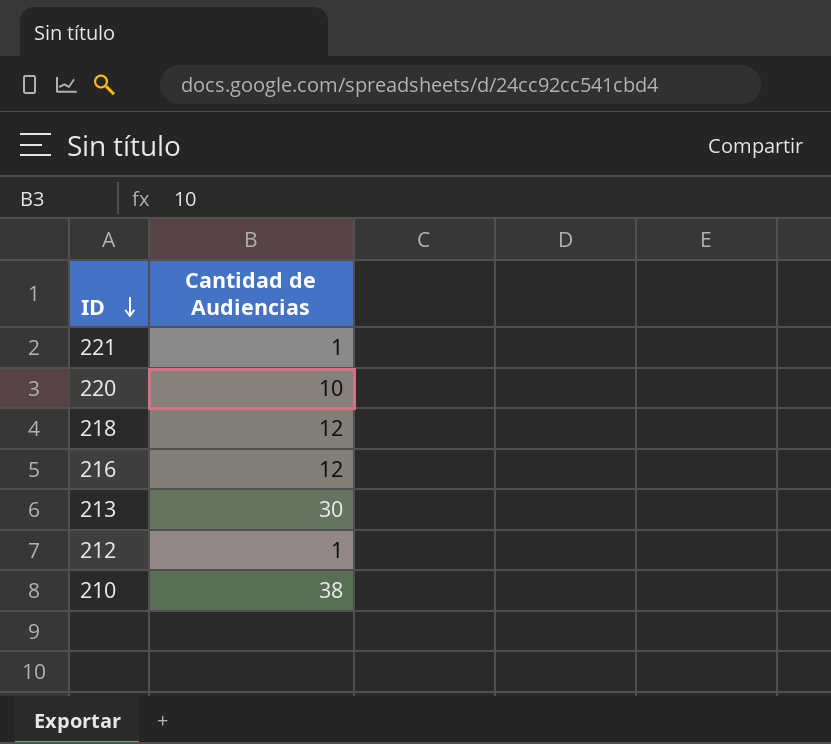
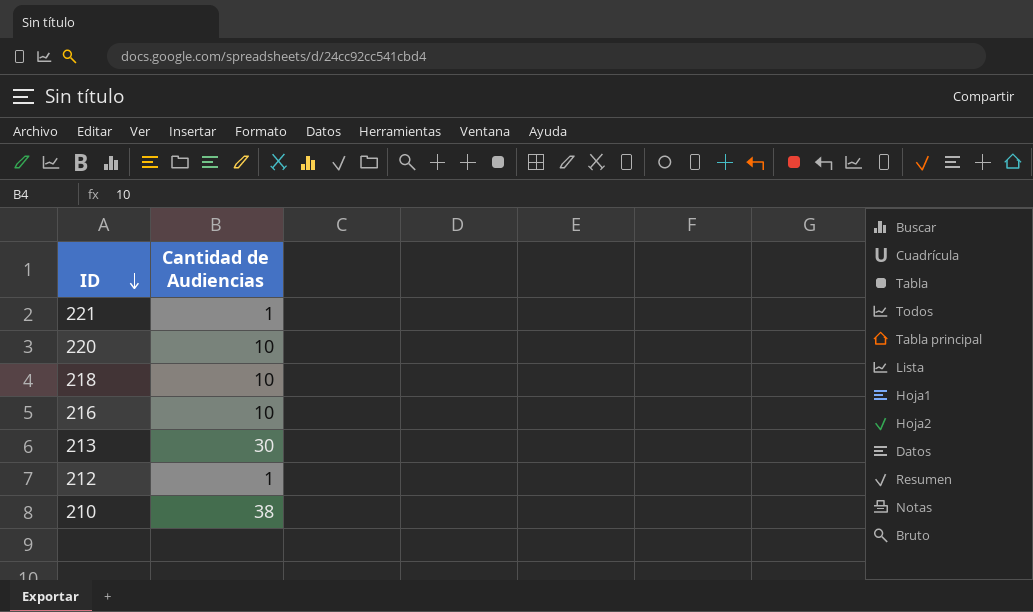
218 | Cantidad de Audiencias: 12 -> 10
216 | Cantidad de Audiencias: 12 -> 10

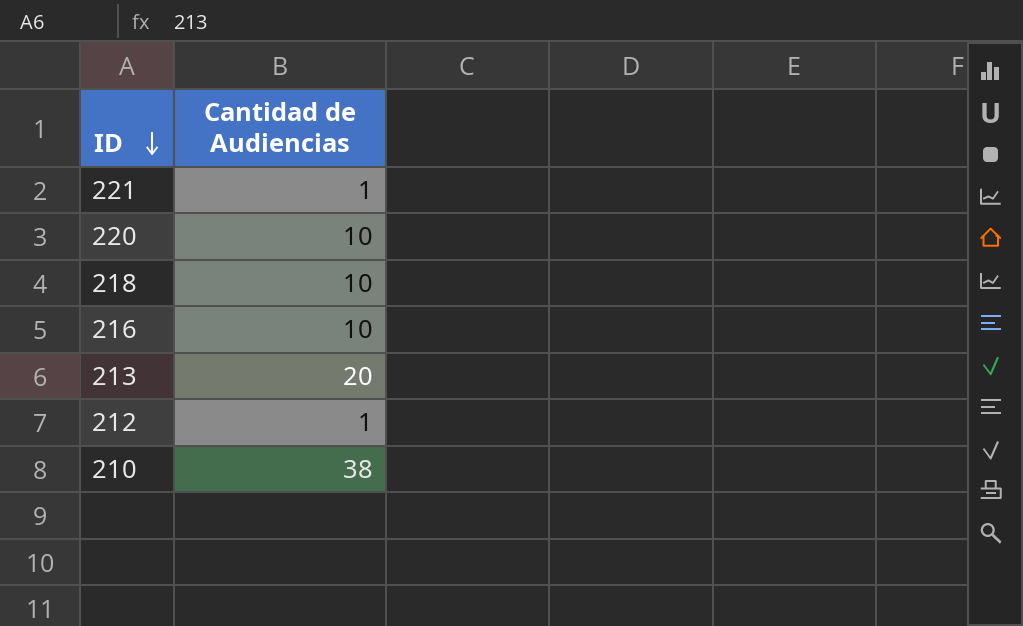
213 | Cantidad de Audiencias: 30 -> 20

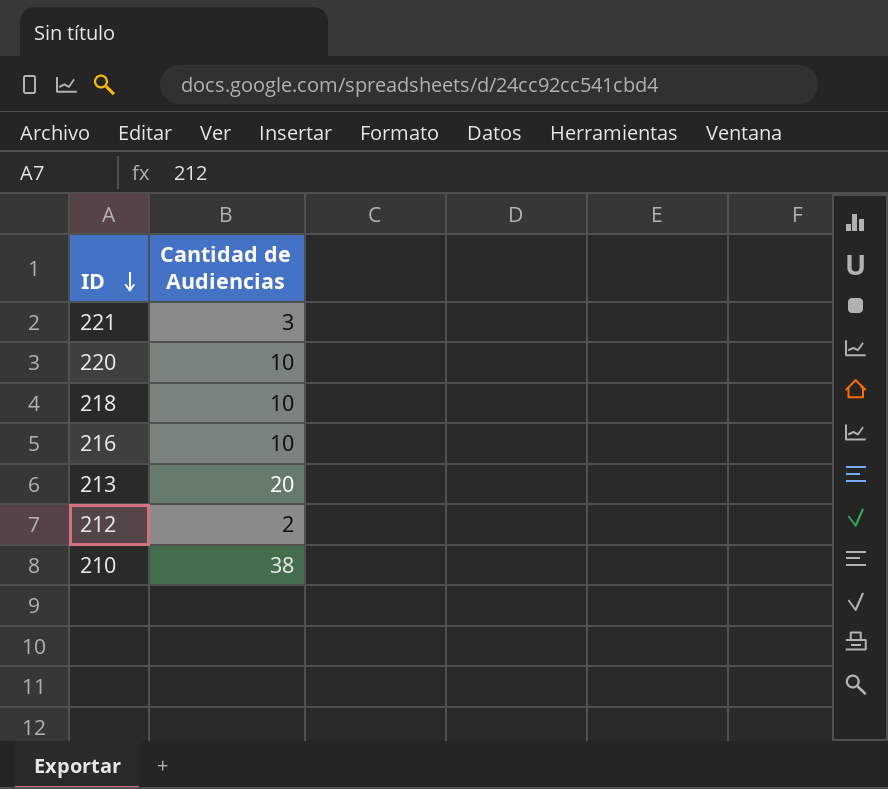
221 | Cantidad de Audiencias: 1 -> 3
212 | Cantidad de Audiencias: 1 -> 2

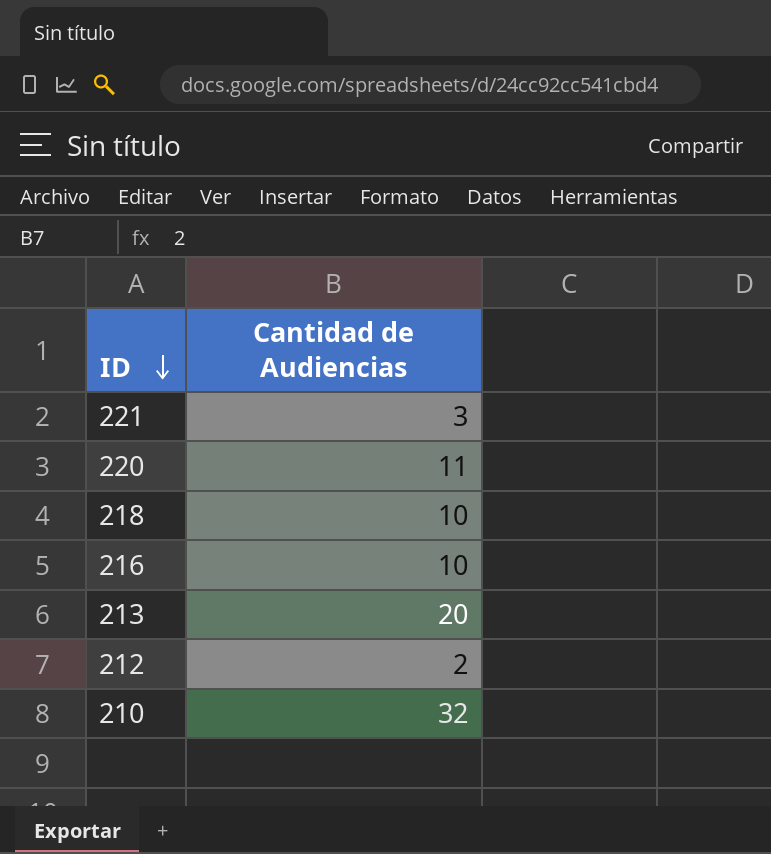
220 | Cantidad de Audiencias: 10 -> 11
210 | Cantidad de Audiencias: 38 -> 32

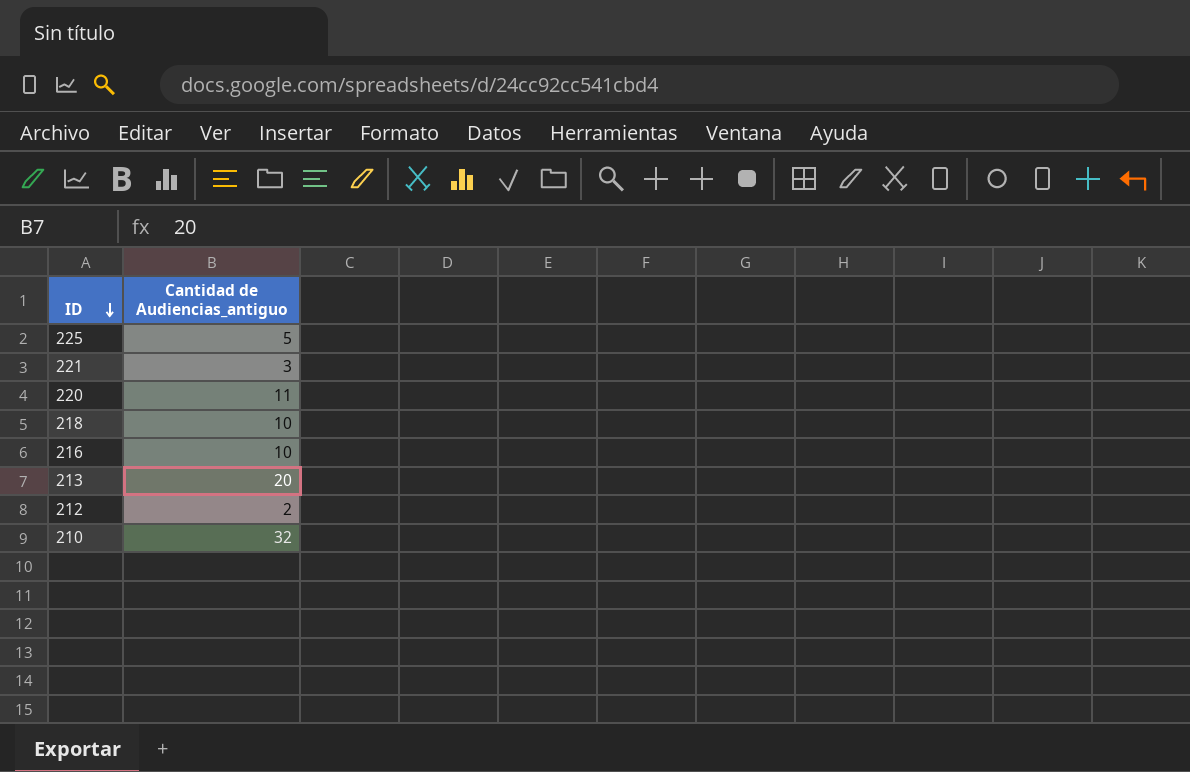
column name: Cantidad de Audiencias -> Cantidad de Audiencias_antiguo
row 225: none -> 5

